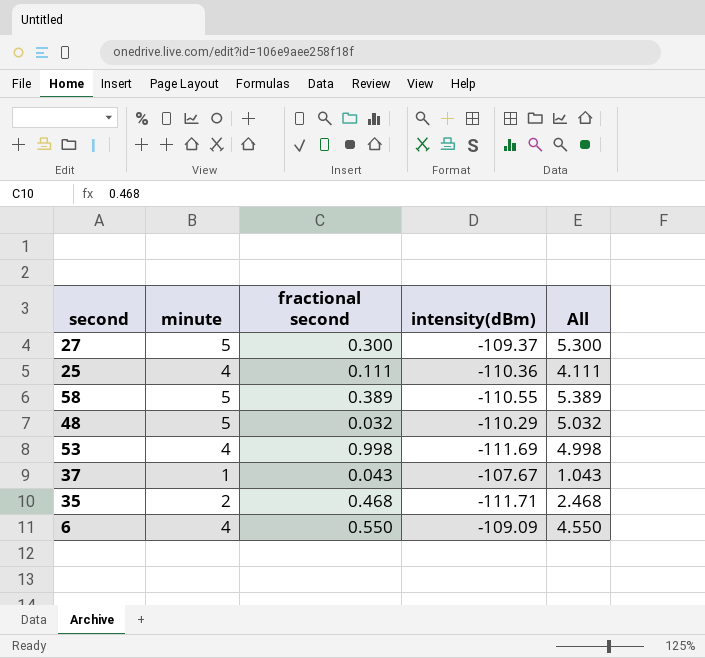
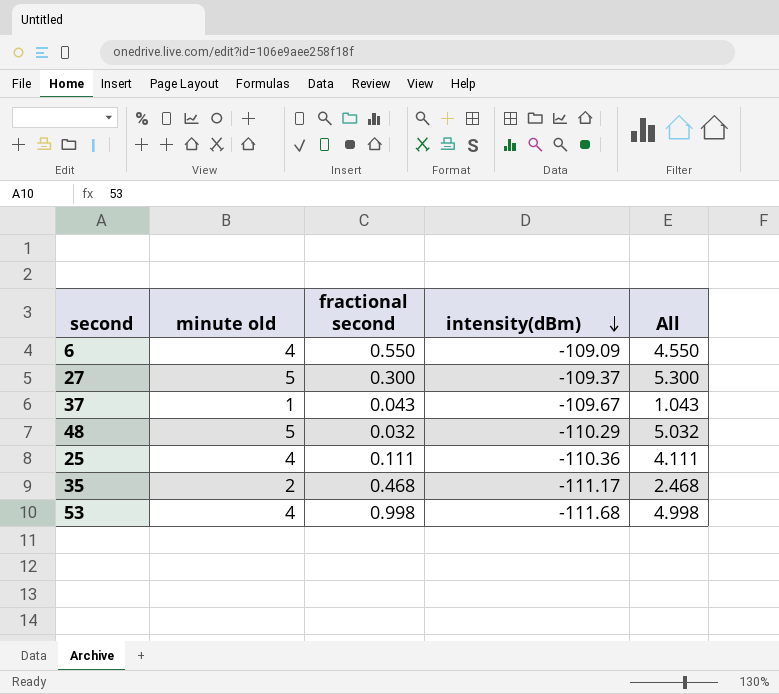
row order: none -> intensity(dBm) descending
column name: minute -> minute old
row 58: 5 | 0.389 | -110.55 | 5.389 -> none
37 | intensity(dBm): -107.67 -> -109.67
35 | intensity(dBm): -111.71 -> -111.17
53 | intensity(dBm): -111.69 -> -111.68

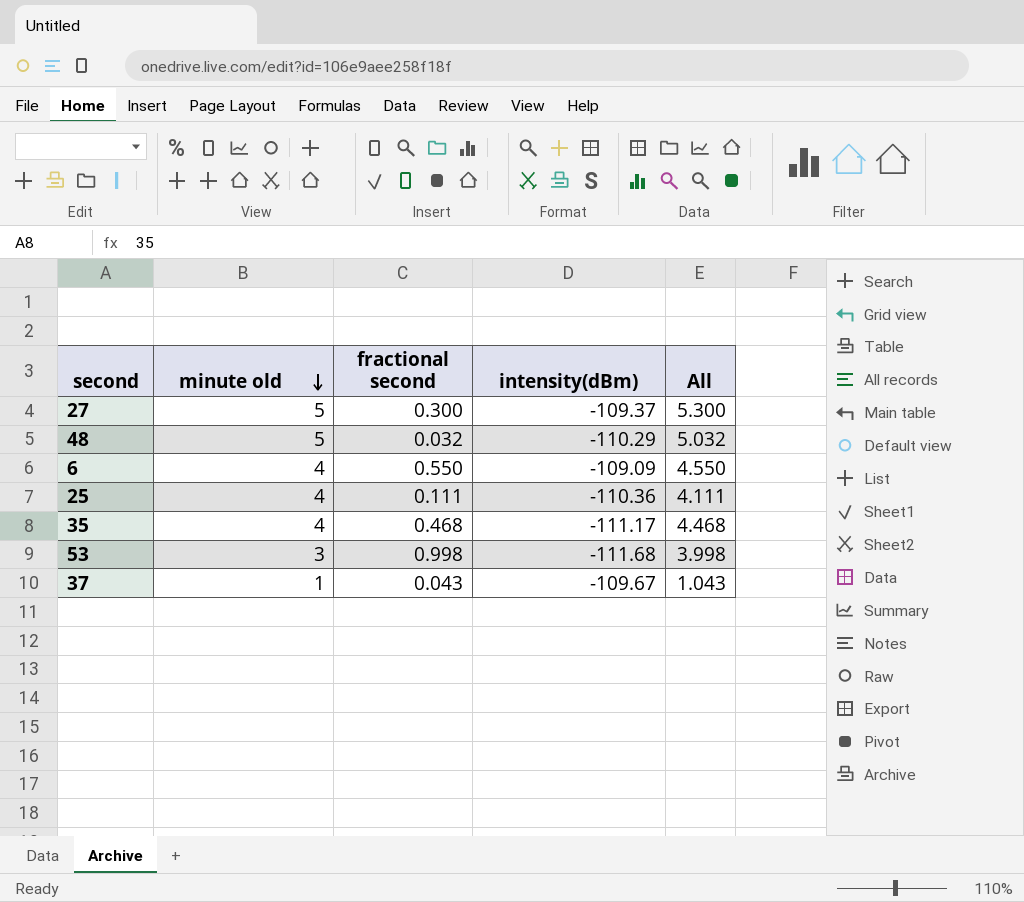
row order: intensity(dBm) descending -> minute old descending
35 | minute old: 2 -> 4
35 | All: 2.468 -> 4.468
53 | minute old: 4 -> 3
53 | All: 4.998 -> 3.998

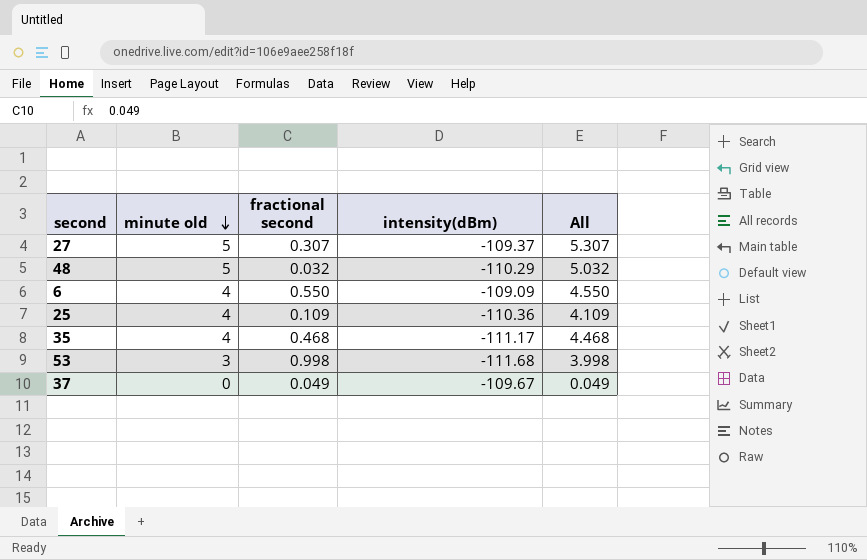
27 | fractional second: 0.300 -> 0.307
27 | All: 5.300 -> 5.307
25 | fractional second: 0.111 -> 0.109
25 | All: 4.111 -> 4.109
37 | minute old: 1 -> 0
37 | fractional second: 0.043 -> 0.049
37 | All: 1.043 -> 0.049

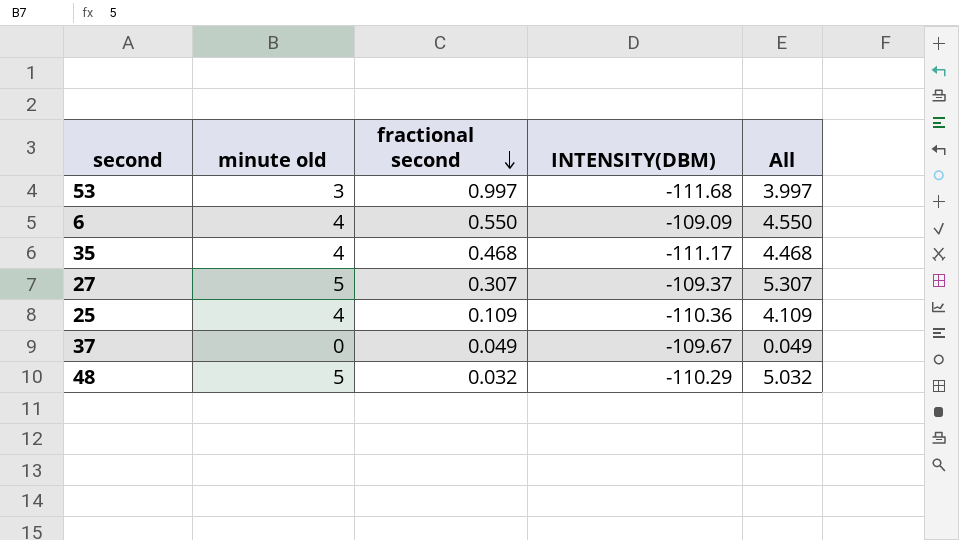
row order: minute old descending -> fractional second descending
column name: intensity(dBm) -> INTENSITY(DBM)
53 | fractional second: 0.998 -> 0.997
53 | All: 3.998 -> 3.997

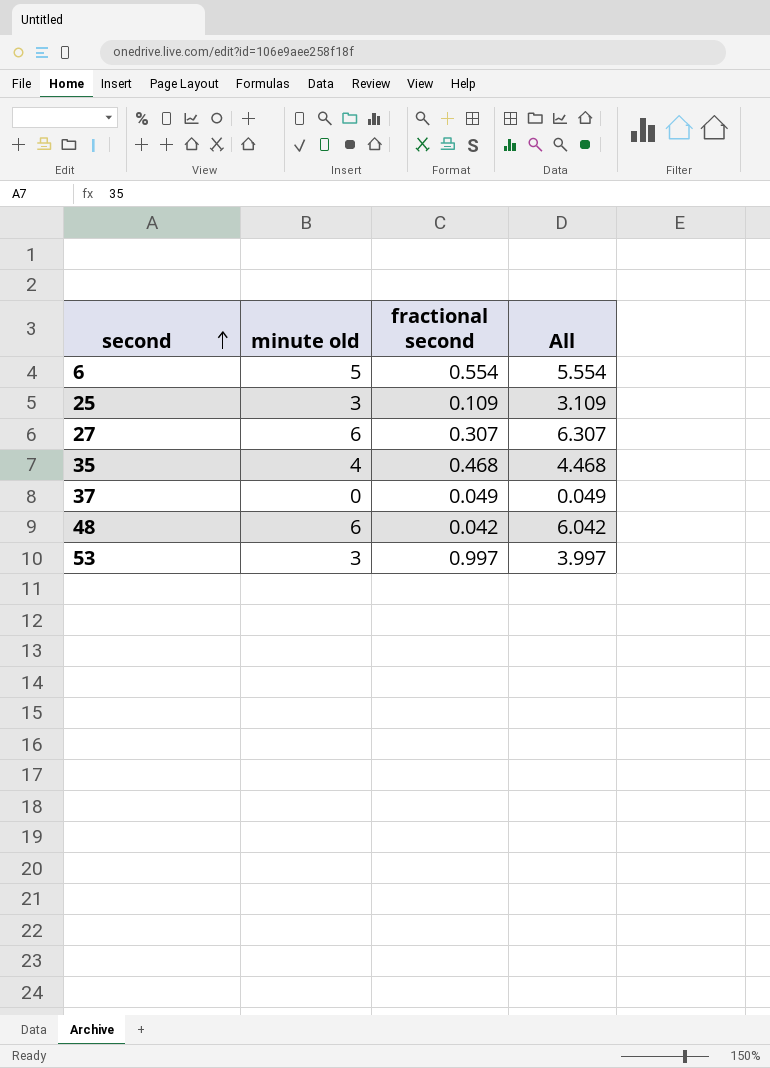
row order: fractional second descending -> second ascending
column INTENSITY(DBM) | position: 4 -> none
6 | minute old: 4 -> 5
6 | fractional second: 0.550 -> 0.554
6 | All: 4.550 -> 5.554
25 | minute old: 4 -> 3
25 | All: 4.109 -> 3.109
27 | minute old: 5 -> 6
27 | All: 5.307 -> 6.307
48 | minute old: 5 -> 6
48 | fractional second: 0.032 -> 0.042
48 | All: 5.032 -> 6.042

